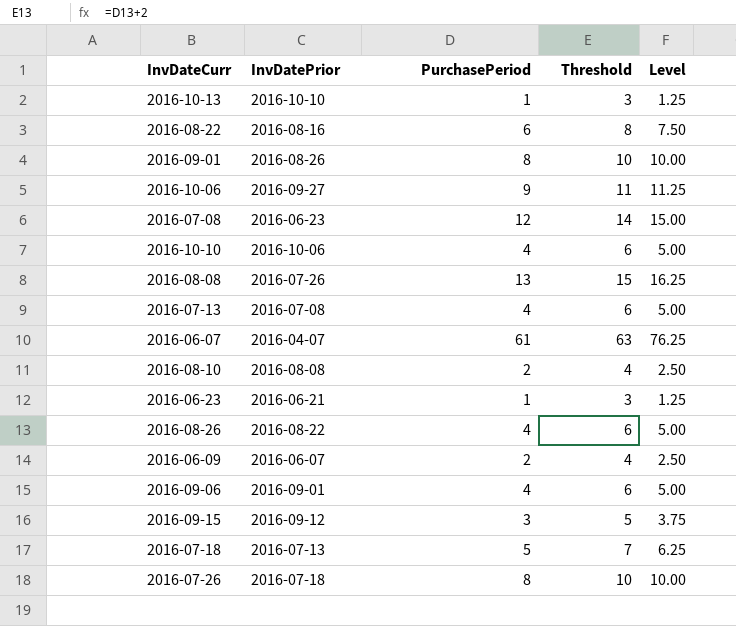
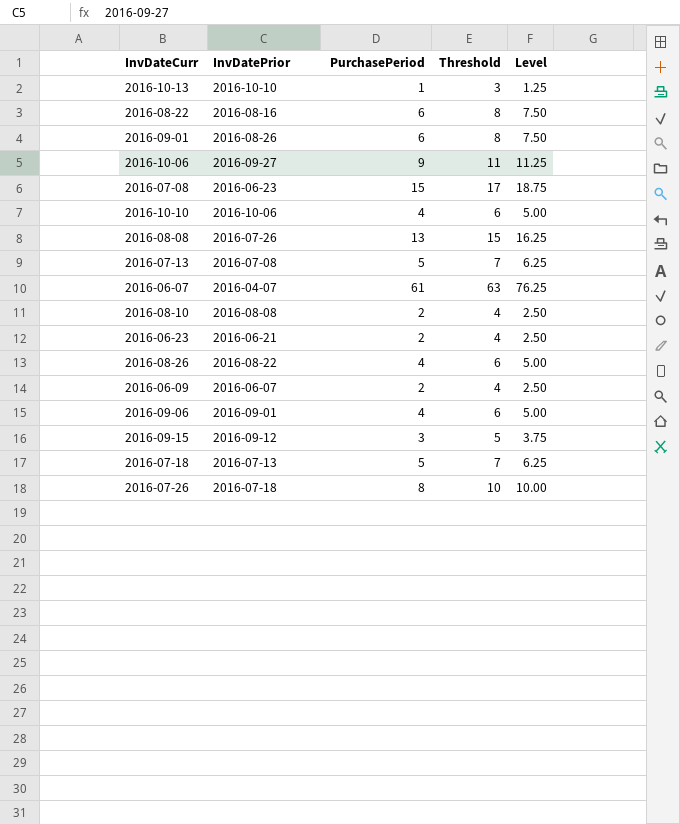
2016-09-01 | PurchasePeriod: 8 -> 6
2016-09-01 | Threshold: 10 -> 8
2016-09-01 | Level: 10.00 -> 7.50
2016-07-08 | PurchasePeriod: 12 -> 15
2016-07-08 | Threshold: 14 -> 17
2016-07-08 | Level: 15.00 -> 18.75
2016-07-13 | PurchasePeriod: 4 -> 5
2016-07-13 | Threshold: 6 -> 7
2016-07-13 | Level: 5.00 -> 6.25
2016-06-23 | PurchasePeriod: 1 -> 2
2016-06-23 | Threshold: 3 -> 4
2016-06-23 | Level: 1.25 -> 2.50

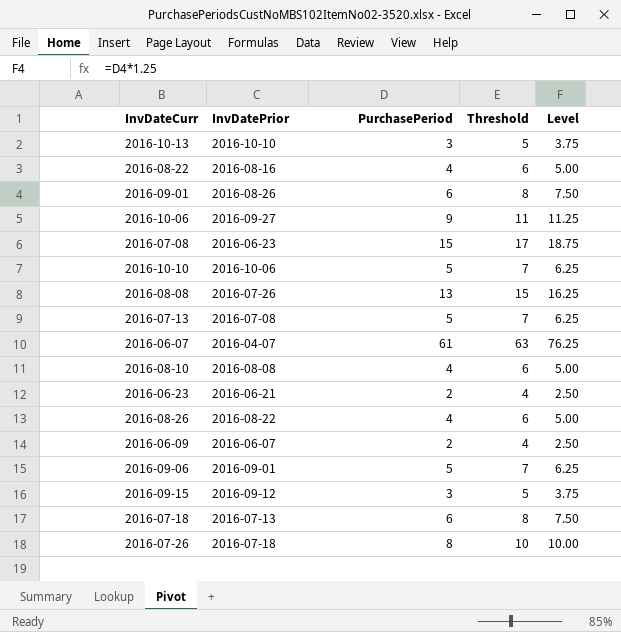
2016-10-13 | PurchasePeriod: 1 -> 3
2016-10-13 | Threshold: 3 -> 5
2016-10-13 | Level: 1.25 -> 3.75
2016-08-22 | PurchasePeriod: 6 -> 4
2016-08-22 | Threshold: 8 -> 6
2016-08-22 | Level: 7.50 -> 5.00
2016-10-10 | PurchasePeriod: 4 -> 5
2016-10-10 | Threshold: 6 -> 7
2016-10-10 | Level: 5.00 -> 6.25
2016-08-10 | PurchasePeriod: 2 -> 4
2016-08-10 | Threshold: 4 -> 6
2016-08-10 | Level: 2.50 -> 5.00
2016-09-06 | PurchasePeriod: 4 -> 5
2016-09-06 | Threshold: 6 -> 7
2016-09-06 | Level: 5.00 -> 6.25
2016-07-18 | PurchasePeriod: 5 -> 6
2016-07-18 | Threshold: 7 -> 8
2016-07-18 | Level: 6.25 -> 7.50

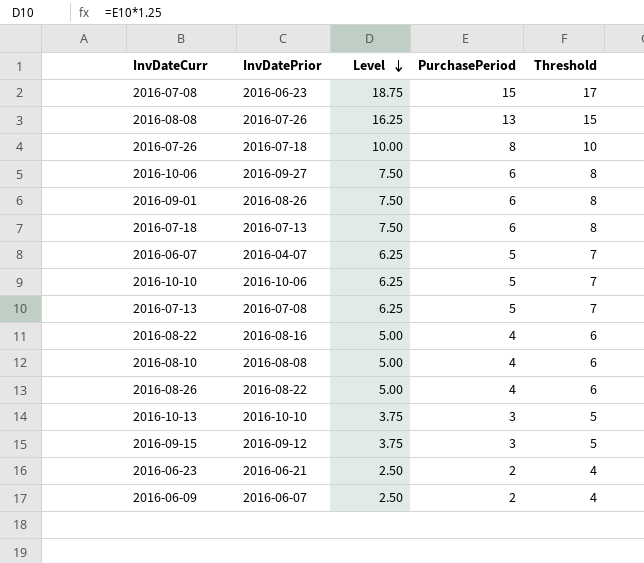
row order: none -> Level descending
column Level | position: 5 -> 3
row 2016-09-06: 2016-09-01 | 5 | 7 | 6.25 -> none
2016-10-06 | Level: 11.25 -> 7.50
2016-10-06 | PurchasePeriod: 9 -> 6
2016-10-06 | Threshold: 11 -> 8
2016-06-07 | Level: 76.25 -> 6.25
2016-06-07 | PurchasePeriod: 61 -> 5
2016-06-07 | Threshold: 63 -> 7

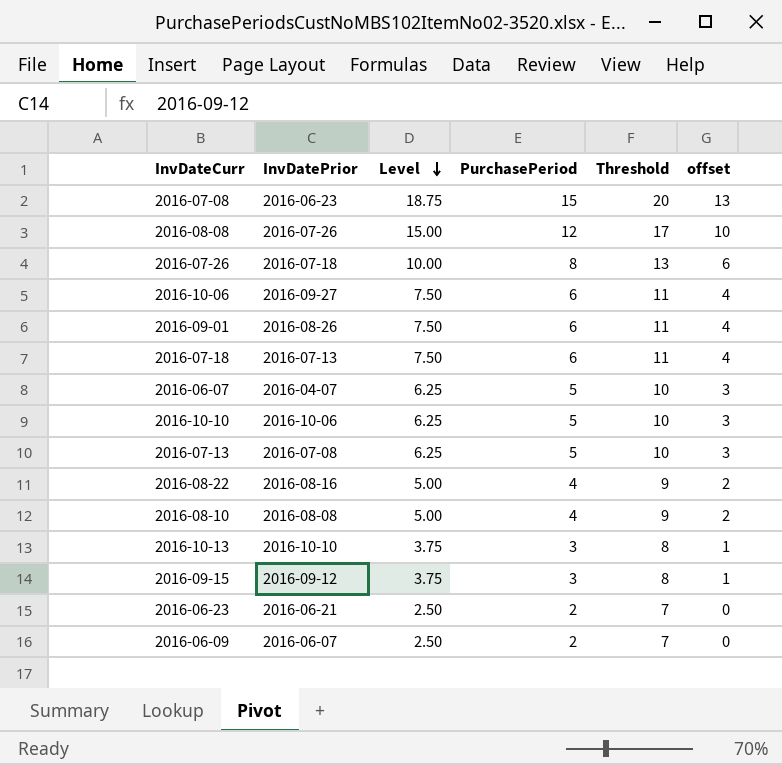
column Threshold | formula: [PurchasePeriod] + 2 -> [PurchasePeriod] + 5
column offset | formula: none -> [PurchasePeriod] - 2
row 2016-08-26: 2016-08-22 | 5.00 | 4 | 6 -> none
2016-08-08 | Level: 16.25 -> 15.00
2016-08-08 | PurchasePeriod: 13 -> 12

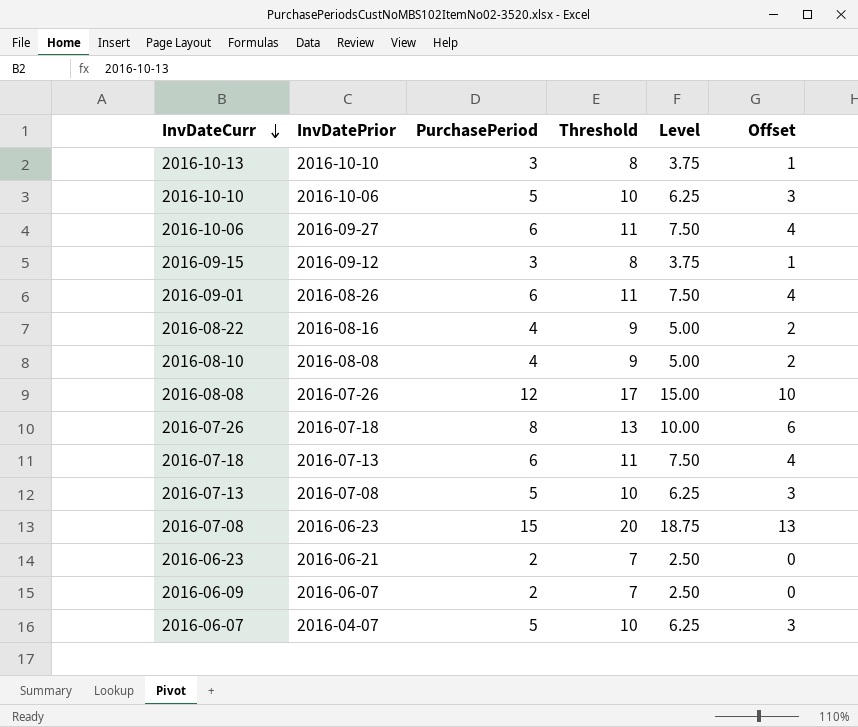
row order: Level descending -> InvDateCurr descending
column Level | position: 3 -> 5
column name: offset -> Offset

